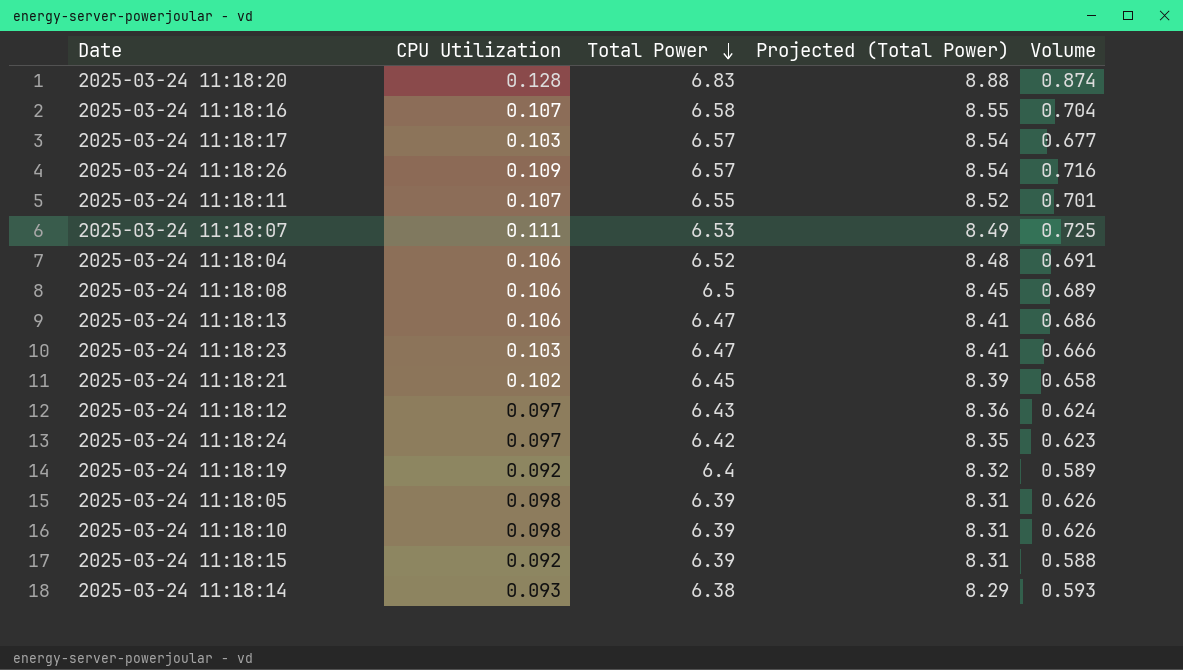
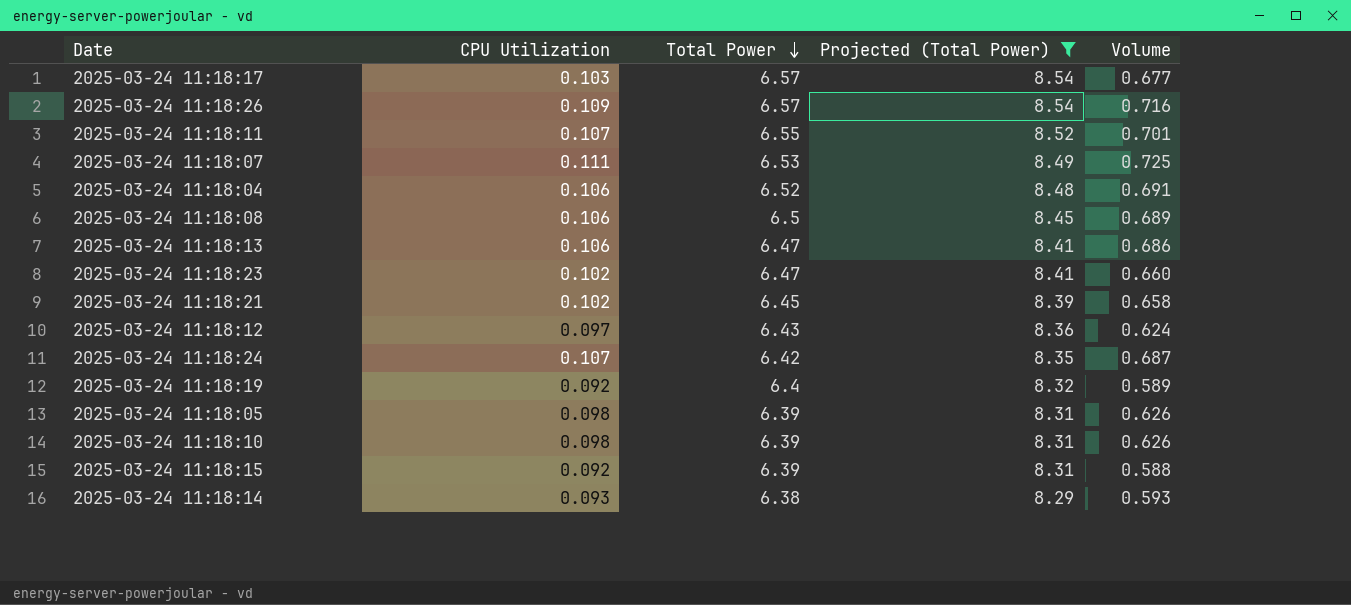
filter: none -> Projected (Total Power) <= 8.54
2025-03-24 11:18:23 | CPU Utilization: 0.103 -> 0.102
2025-03-24 11:18:23 | Volume: 0.666 -> 0.660
2025-03-24 11:18:24 | CPU Utilization: 0.097 -> 0.107
2025-03-24 11:18:24 | Volume: 0.623 -> 0.687

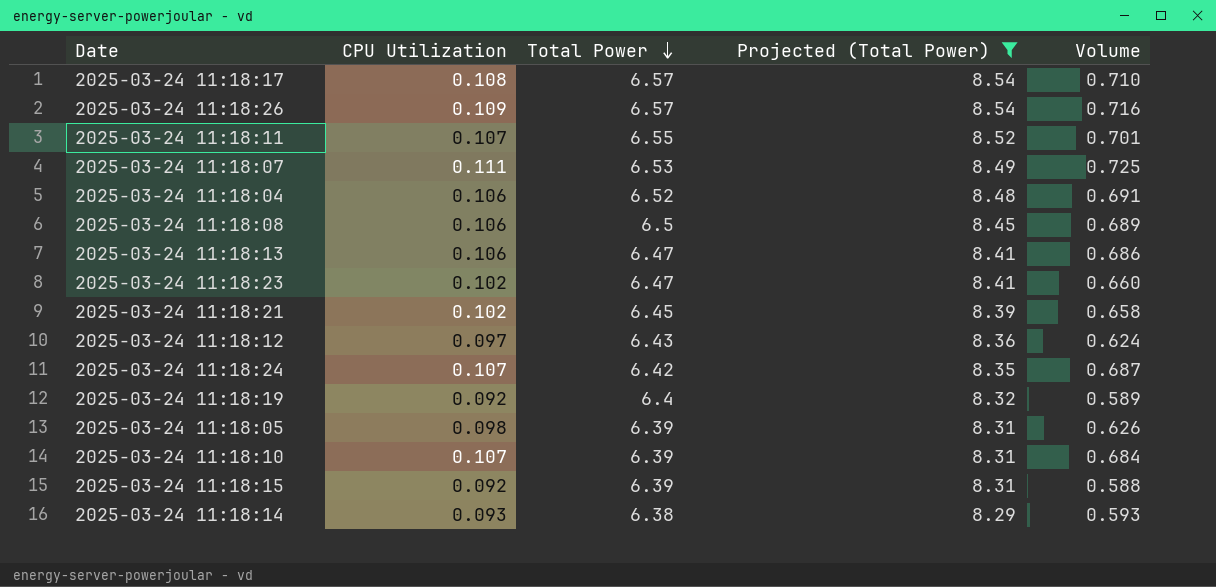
2025-03-24 11:18:17 | CPU Utilization: 0.103 -> 0.108
2025-03-24 11:18:17 | Volume: 0.677 -> 0.710
2025-03-24 11:18:10 | CPU Utilization: 0.098 -> 0.107
2025-03-24 11:18:10 | Volume: 0.626 -> 0.684

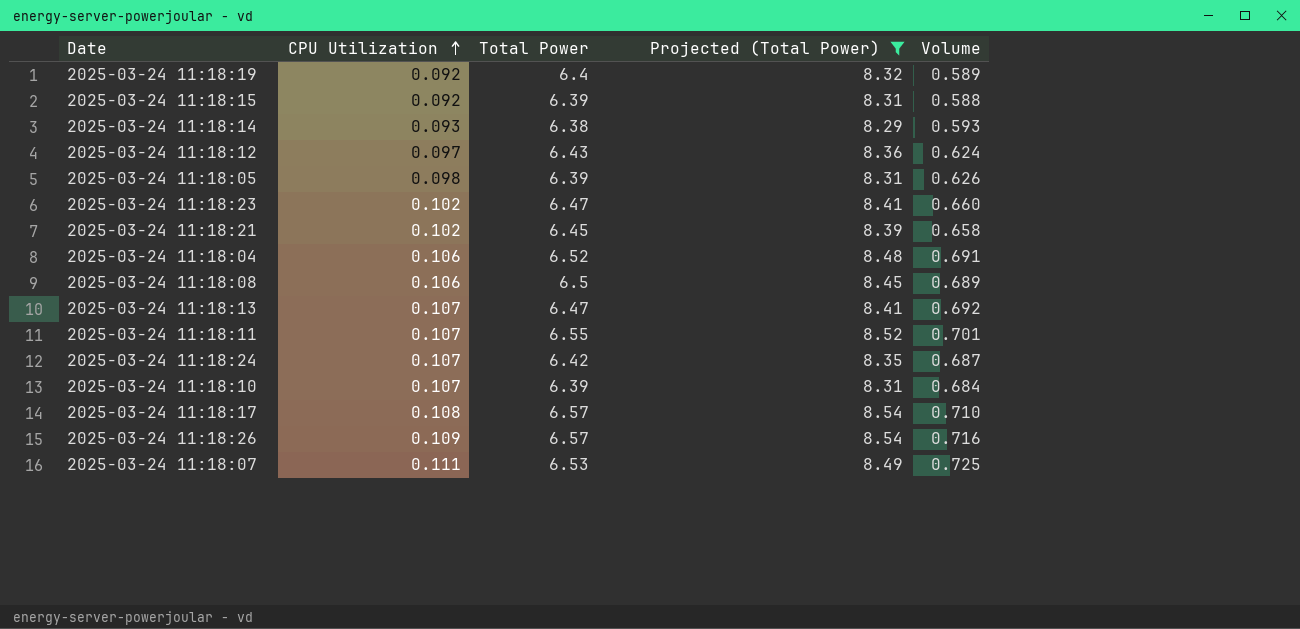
row order: Total Power descending -> CPU Utilization ascending
2025-03-24 11:18:13 | CPU Utilization: 0.106 -> 0.107
2025-03-24 11:18:13 | Volume: 0.686 -> 0.692

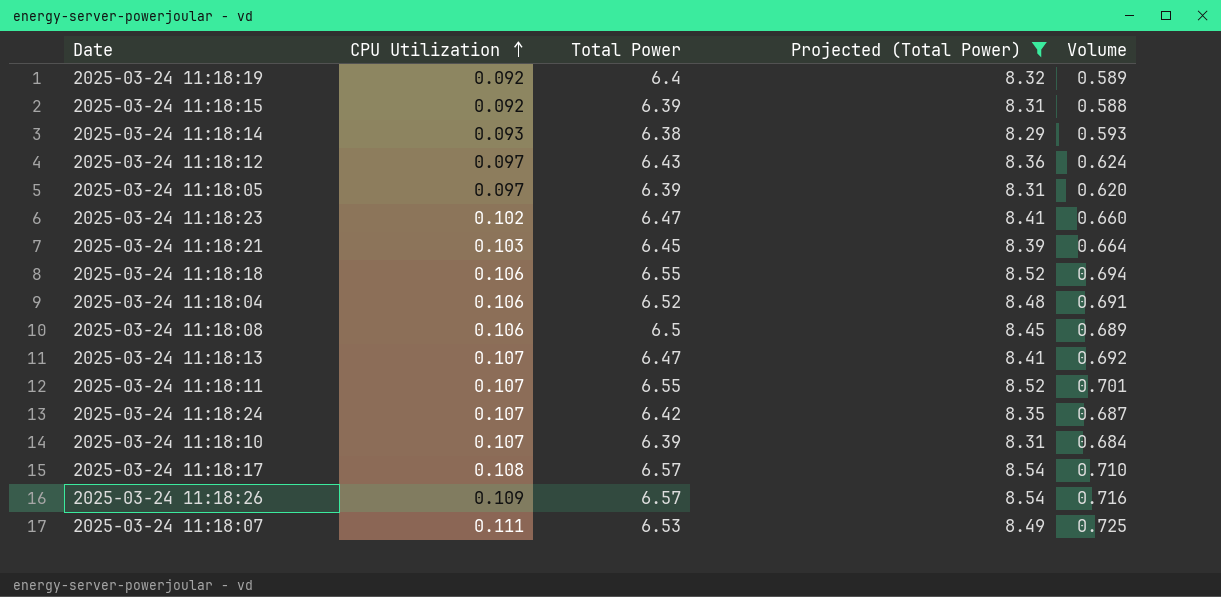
2025-03-24 11:18:05 | CPU Utilization: 0.098 -> 0.097
2025-03-24 11:18:05 | Volume: 0.626 -> 0.620
2025-03-24 11:18:21 | CPU Utilization: 0.102 -> 0.103
2025-03-24 11:18:21 | Volume: 0.658 -> 0.664
row 2025-03-24 11:18:18: none -> 0.106 | 6.55 | 8.52 | 0.694

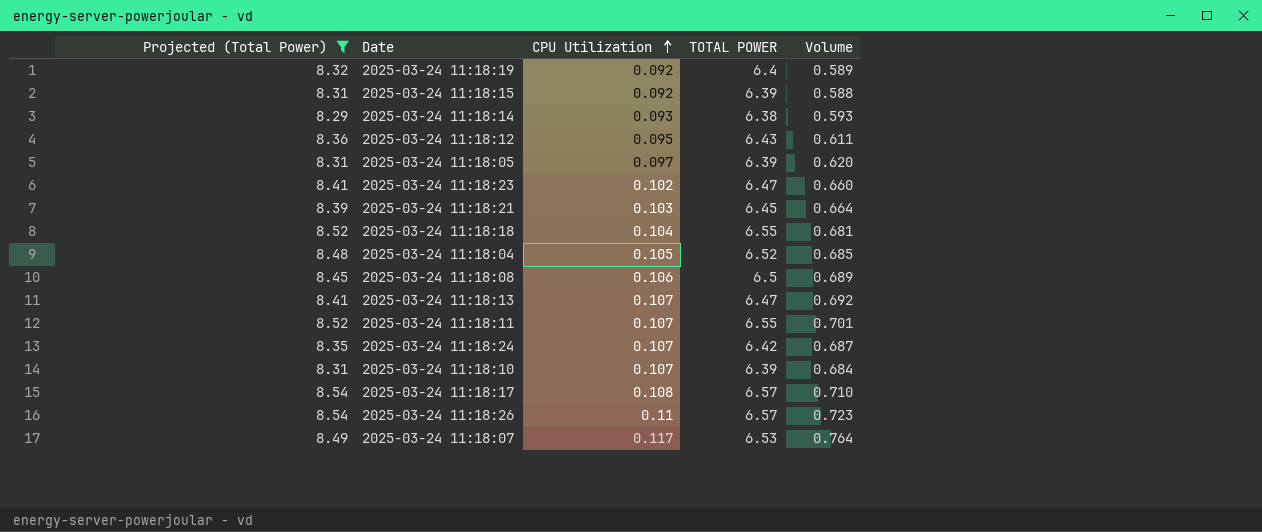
column Projected (Total Power) | position: 4 -> 1
column name: Total Power -> TOTAL POWER
2025-03-24 11:18:12 | CPU Utilization: 0.097 -> 0.095
2025-03-24 11:18:12 | Volume: 0.624 -> 0.611
2025-03-24 11:18:18 | CPU Utilization: 0.106 -> 0.104
2025-03-24 11:18:18 | Volume: 0.694 -> 0.681
2025-03-24 11:18:04 | CPU Utilization: 0.106 -> 0.105
2025-03-24 11:18:04 | Volume: 0.691 -> 0.685
2025-03-24 11:18:26 | CPU Utilization: 0.109 -> 0.11
2025-03-24 11:18:26 | Volume: 0.716 -> 0.723
2025-03-24 11:18:07 | CPU Utilization: 0.111 -> 0.117
2025-03-24 11:18:07 | Volume: 0.725 -> 0.764

